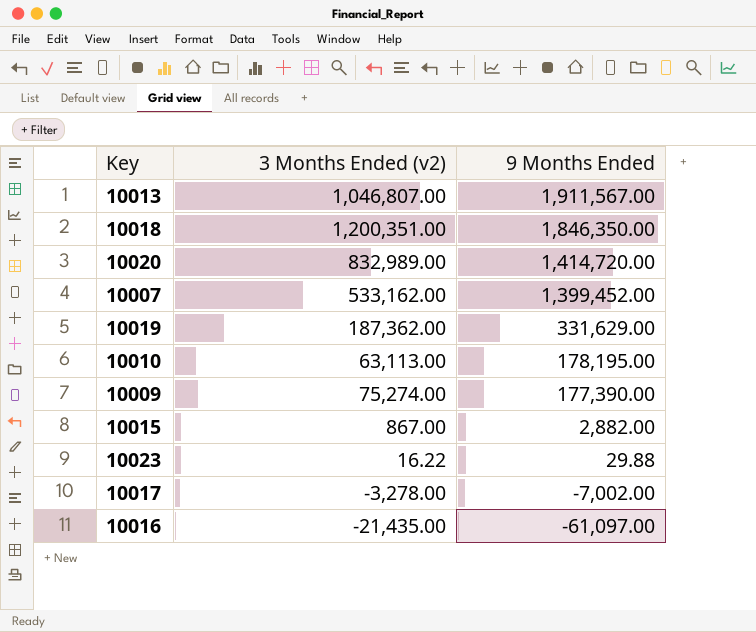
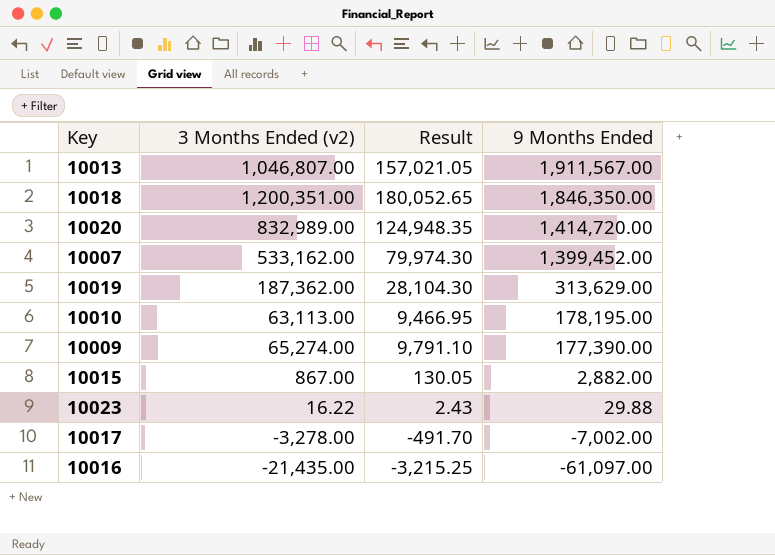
column Result | formula: none -> [3 Months Ended (v2)] * 0.15
10019 | 9 Months Ended: 331,629.00 -> 313,629.00
10009 | 3 Months Ended (v2): 75,274.00 -> 65,274.00

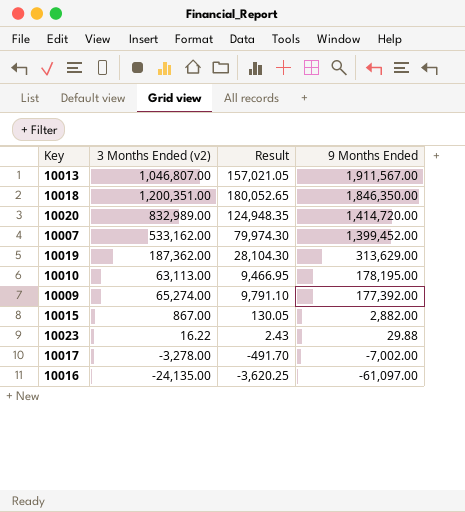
10009 | 9 Months Ended: 177,390.00 -> 177,392.00
10016 | 3 Months Ended (v2): -21,435.00 -> -24,135.00
10016 | Result: -3,215.25 -> -3,620.25

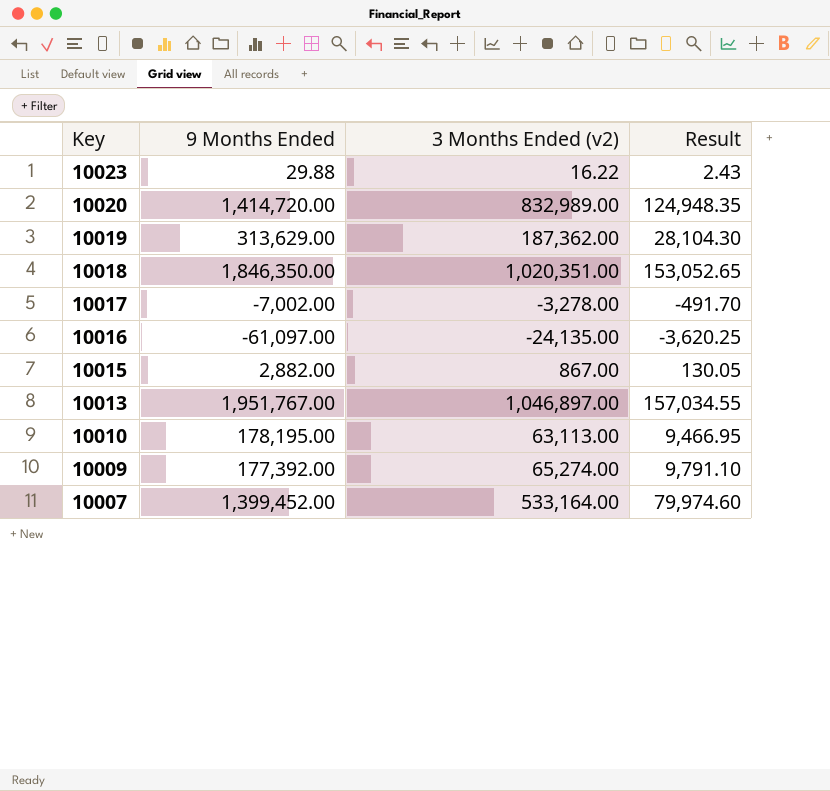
row order: 9 Months Ended descending -> Key descending
column 9 Months Ended | position: 4 -> 2
10018 | 3 Months Ended (v2): 1,200,351.00 -> 1,020,351.00
10018 | Result: 180,052.65 -> 153,052.65
10013 | 9 Months Ended: 1,911,567.00 -> 1,951,767.00
10013 | 3 Months Ended (v2): 1,046,807.00 -> 1,046,897.00
10013 | Result: 157,021.05 -> 157,034.55
10007 | 3 Months Ended (v2): 533,162.00 -> 533,164.00
10007 | Result: 79,974.30 -> 79,974.60

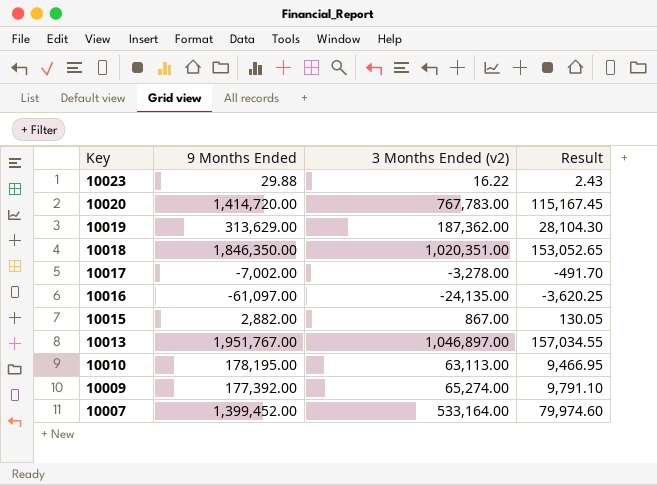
10020 | 3 Months Ended (v2): 832,989.00 -> 767,783.00
10020 | Result: 124,948.35 -> 115,167.45

